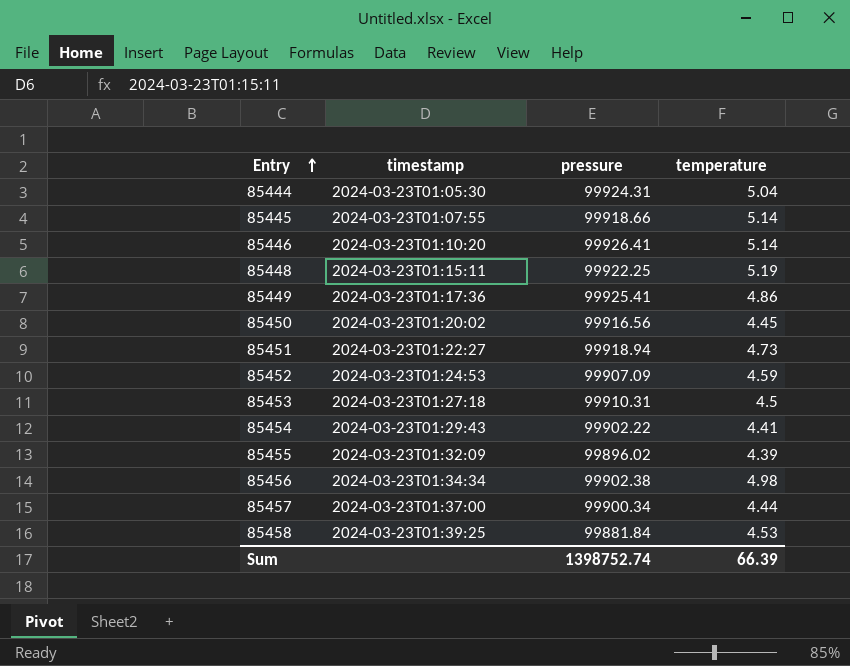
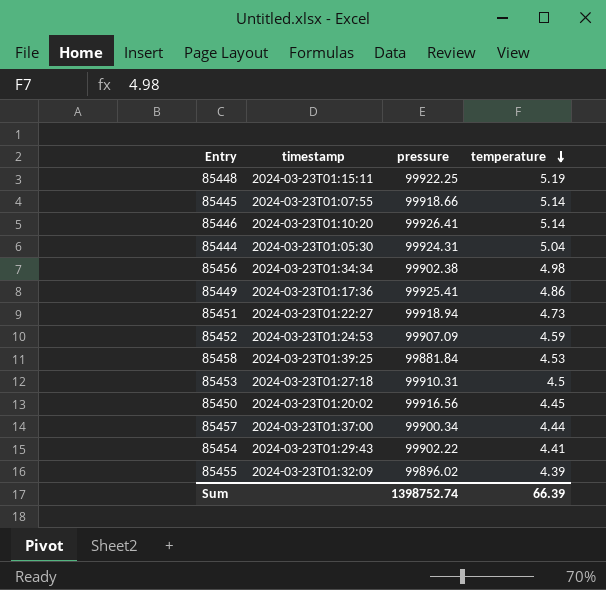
row order: Entry ascending -> temperature descending

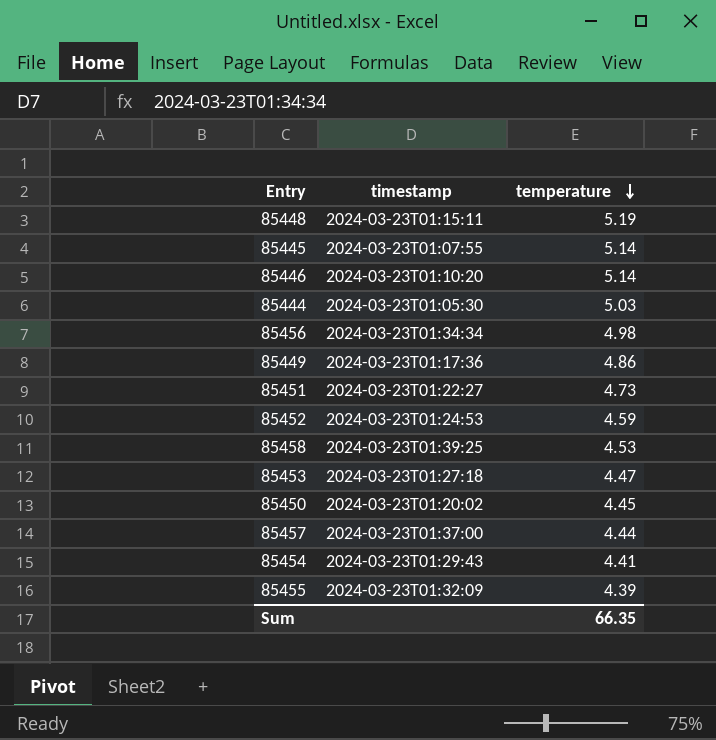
column pressure | position: 3 -> none
85444 | temperature: 5.04 -> 5.03
85453 | temperature: 4.5 -> 4.47
Sum | temperature: 66.39 -> 66.35

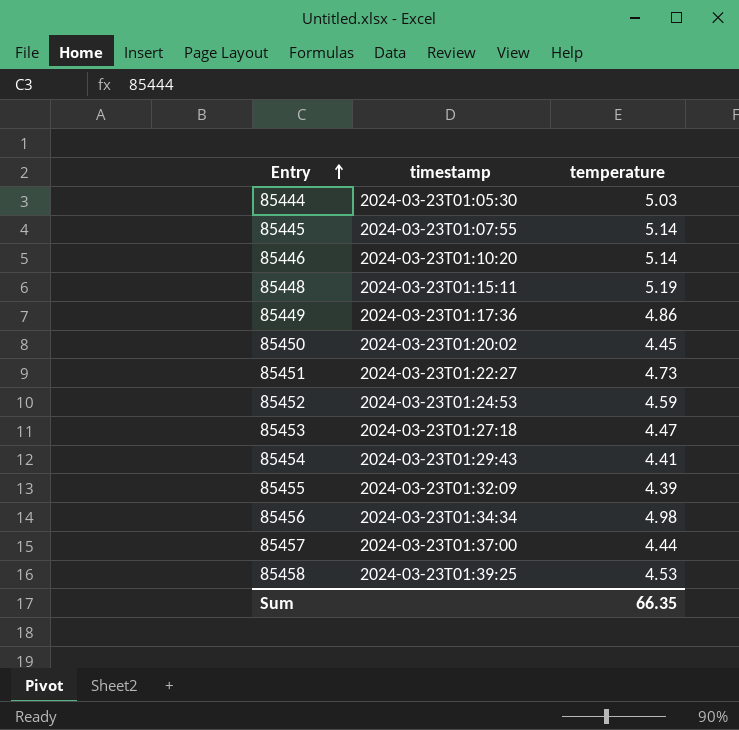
row order: temperature descending -> Entry ascending

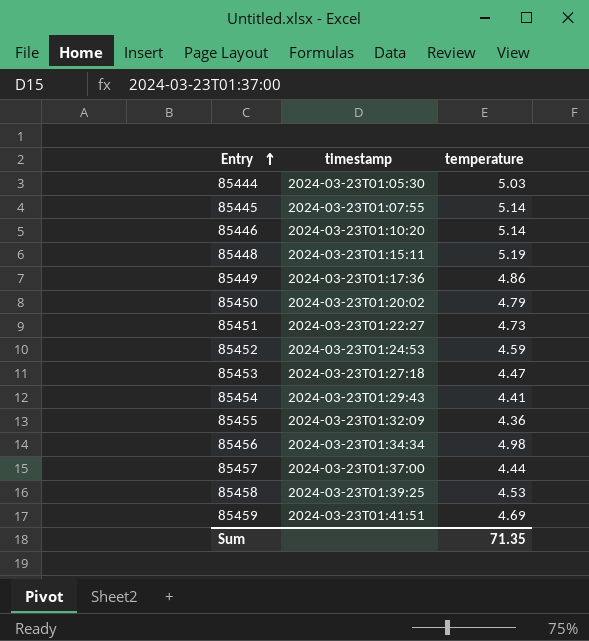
85450 | temperature: 4.45 -> 4.79
85455 | temperature: 4.39 -> 4.36
row 85459: none -> 2024-03-23T01:41:51 | 4.69
Sum | temperature: 66.35 -> 71.35

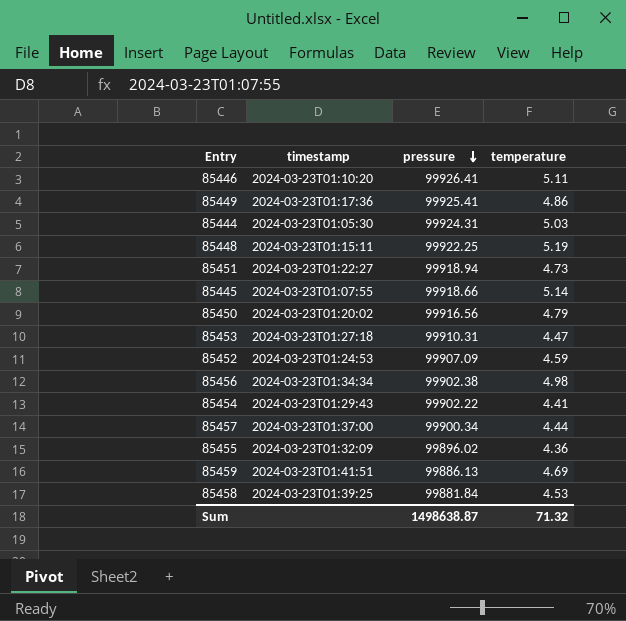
row order: Entry ascending -> pressure descending
column pressure | position: none -> 3
85446 | temperature: 5.14 -> 5.11
Sum | temperature: 71.35 -> 71.32

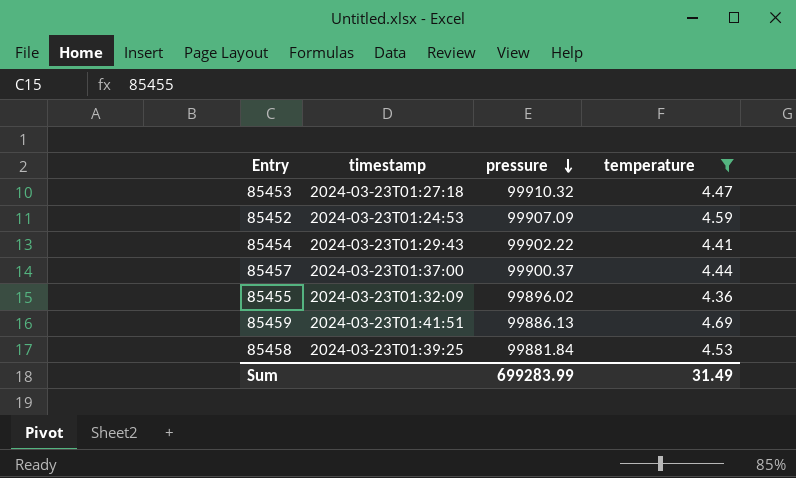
filter: none -> temperature <= 4.69
85453 | pressure: 99910.31 -> 99910.32
85457 | pressure: 99900.34 -> 99900.37
Sum | pressure: 1498638.87 -> 699283.99
Sum | temperature: 71.32 -> 31.49

